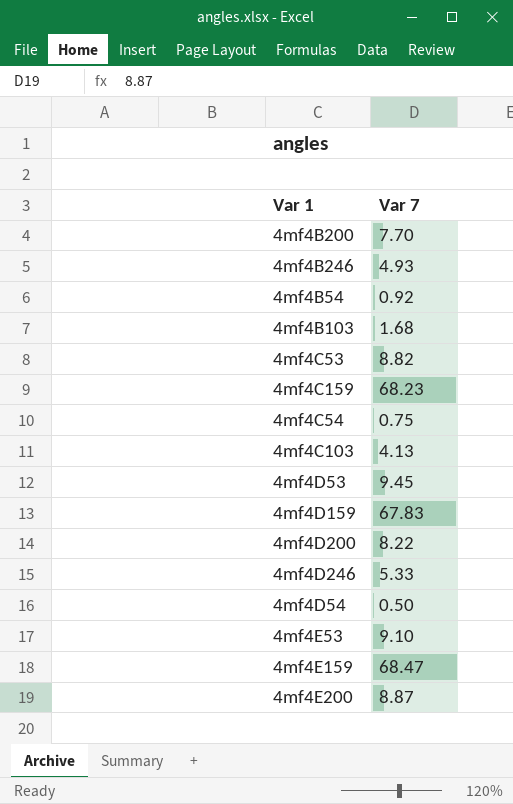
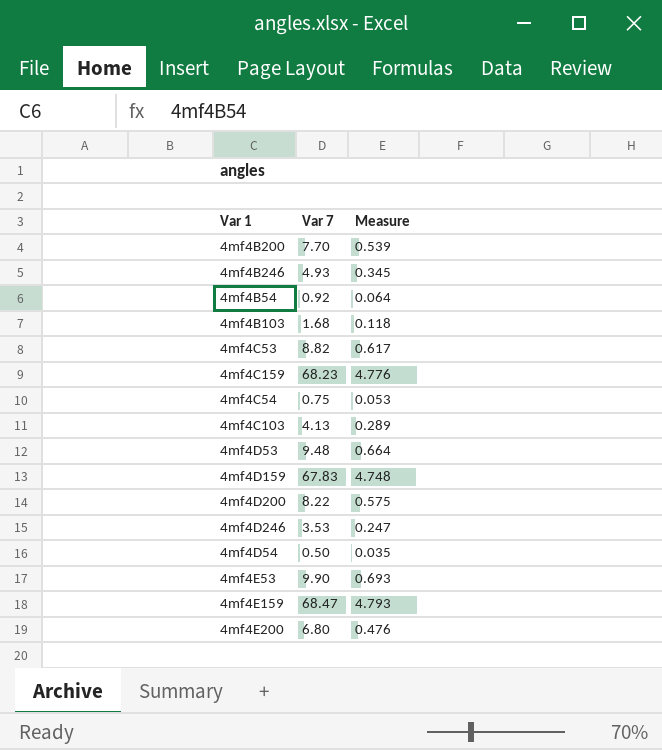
column Measure | formula: none -> [Var 7] * 0.07
4mf4D53 | Var 7: 9.45 -> 9.48
4mf4D246 | Var 7: 5.33 -> 3.53
4mf4E53 | Var 7: 9.10 -> 9.90
4mf4E200 | Var 7: 8.87 -> 6.80

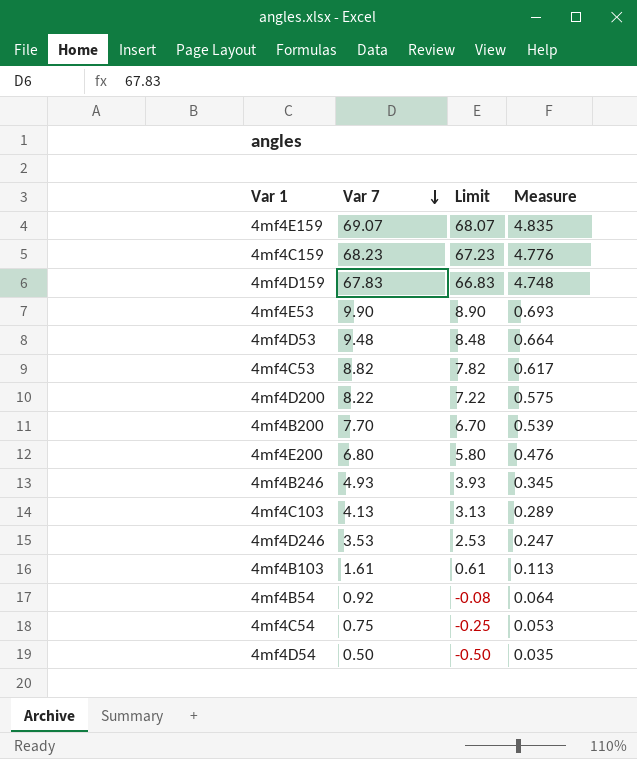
row order: none -> Var 7 descending
column Limit | formula: none -> [Var 7] - 1
4mf4E159 | Var 7: 68.47 -> 69.07
4mf4E159 | Measure: 4.793 -> 4.835
4mf4B103 | Var 7: 1.68 -> 1.61
4mf4B103 | Measure: 0.118 -> 0.113

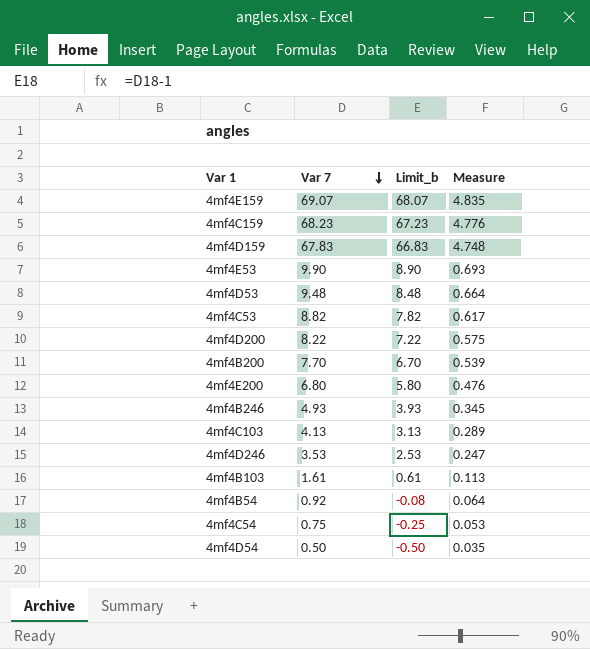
column name: Limit -> Limit_b

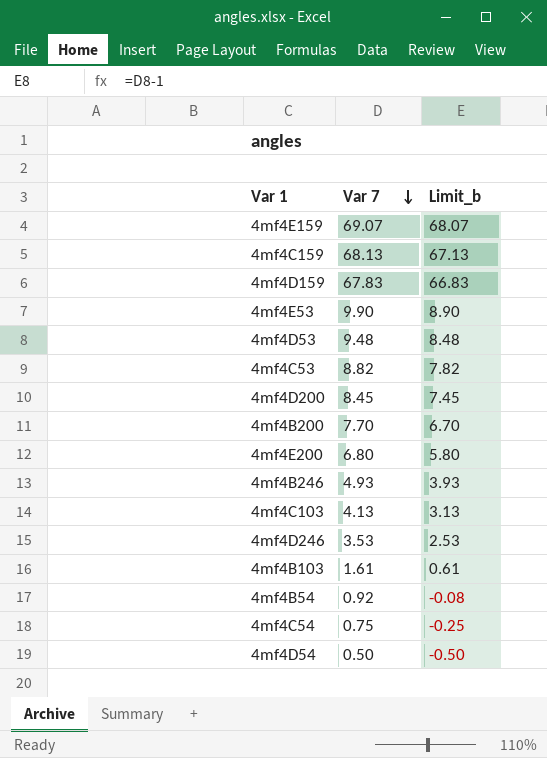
column Measure | formula: [Var 7] * 0.07 -> none
4mf4C159 | Var 7: 68.23 -> 68.13
4mf4C159 | Limit_b: 67.23 -> 67.13
4mf4D200 | Var 7: 8.22 -> 8.45
4mf4D200 | Limit_b: 7.22 -> 7.45

